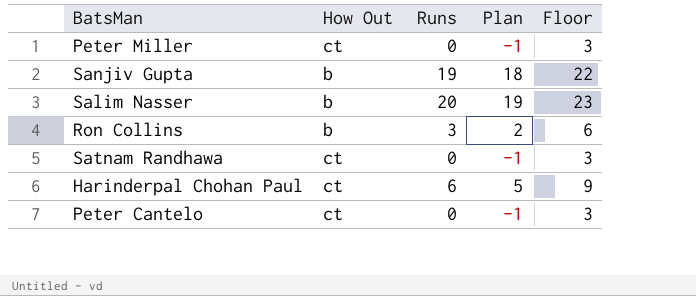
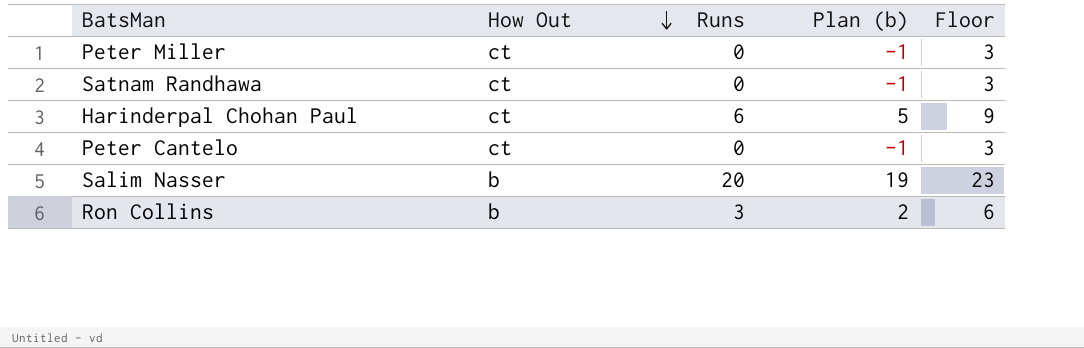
row order: none -> How Out descending
column name: Plan -> Plan (b)
row Sanjiv Gupta: b | 19 | 18 | 22 -> none

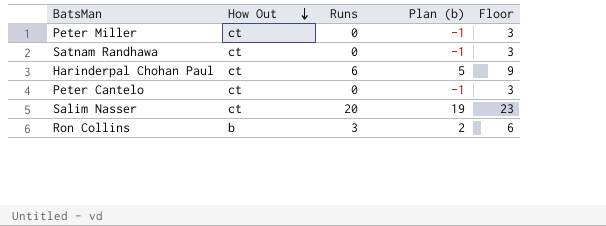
Salim Nasser | How Out: b -> ct

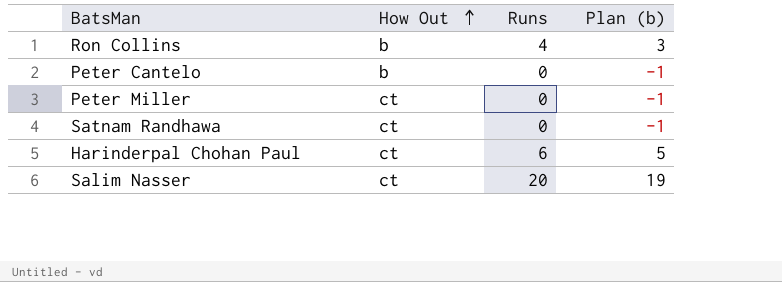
row order: How Out descending -> How Out ascending
column Floor | formula: [Runs] + 3 -> none
Ron Collins | Runs: 3 -> 4
Ron Collins | Plan (b): 2 -> 3
Peter Cantelo | How Out: ct -> b

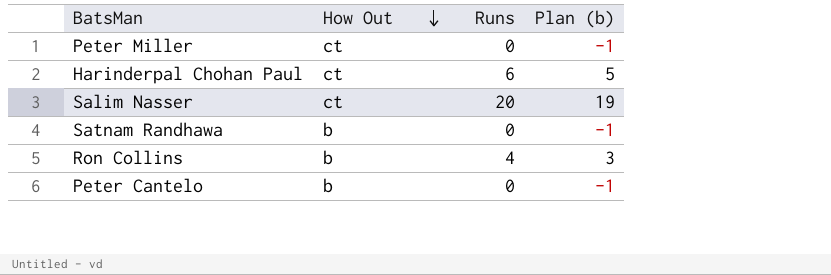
row order: How Out ascending -> How Out descending
Satnam Randhawa | How Out: ct -> b

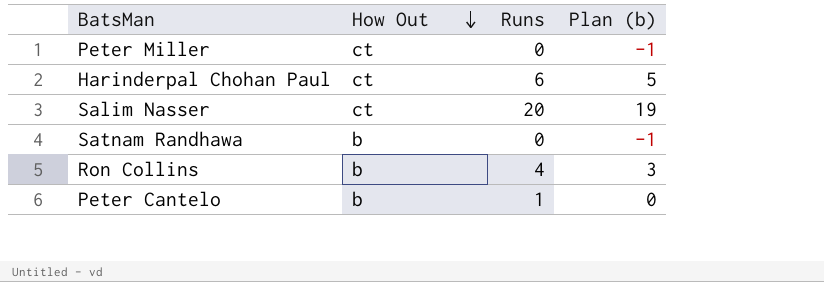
Peter Cantelo | Runs: 0 -> 1
Peter Cantelo | Plan (b): -1 -> 0

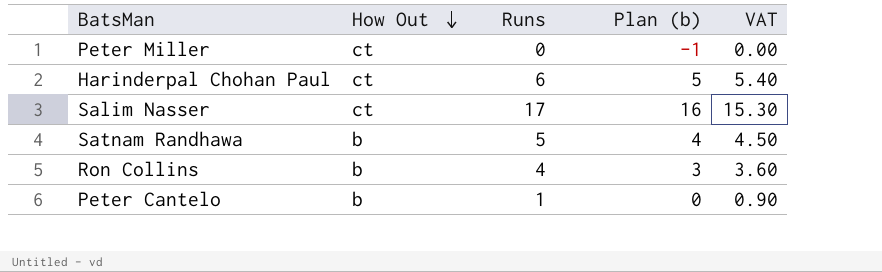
column VAT | formula: none -> [Runs] * 0.9
Salim Nasser | Runs: 20 -> 17
Salim Nasser | Plan (b): 19 -> 16
Satnam Randhawa | Runs: 0 -> 5
Satnam Randhawa | Plan (b): -1 -> 4

